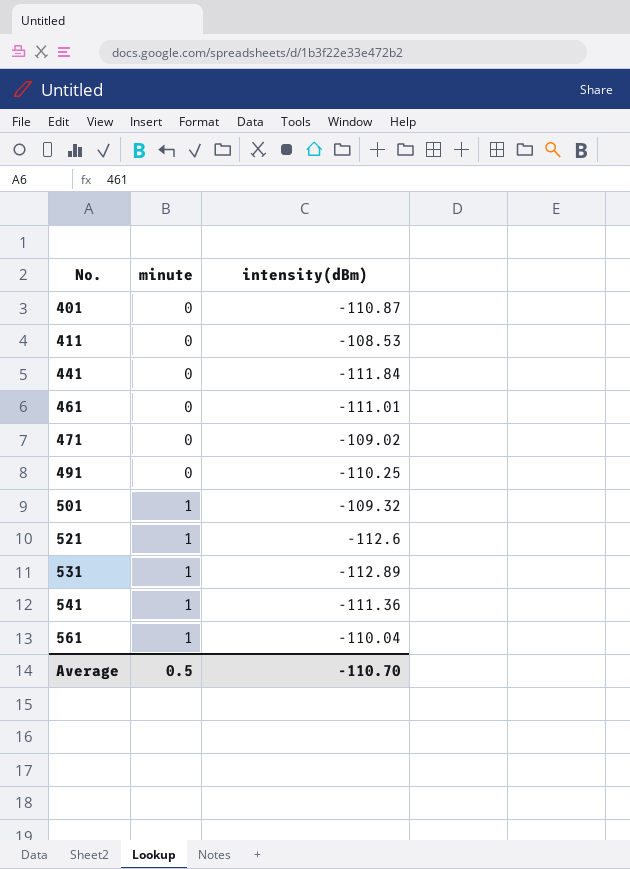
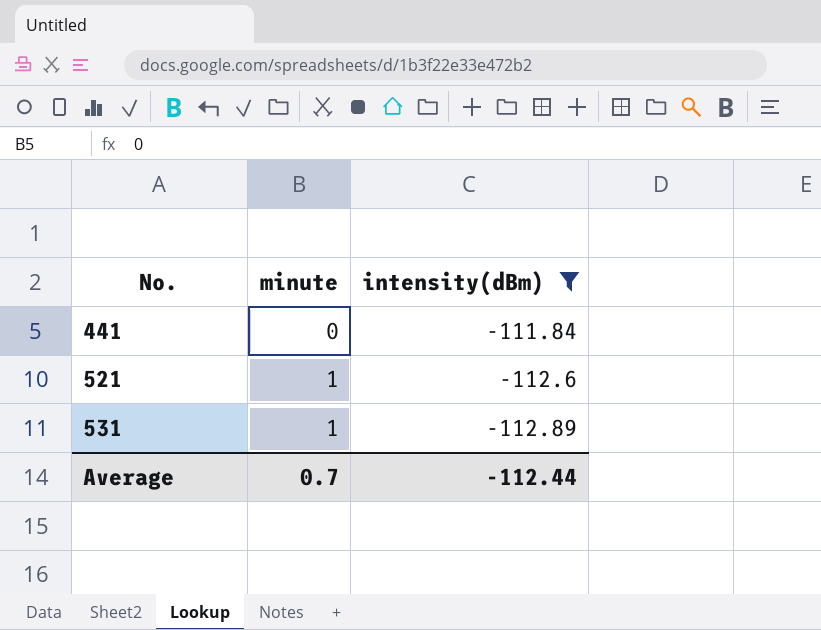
filter: none -> intensity(dBm) <= -111.84
Average | minute: 0.5 -> 0.7
Average | intensity(dBm): -110.70 -> -112.44

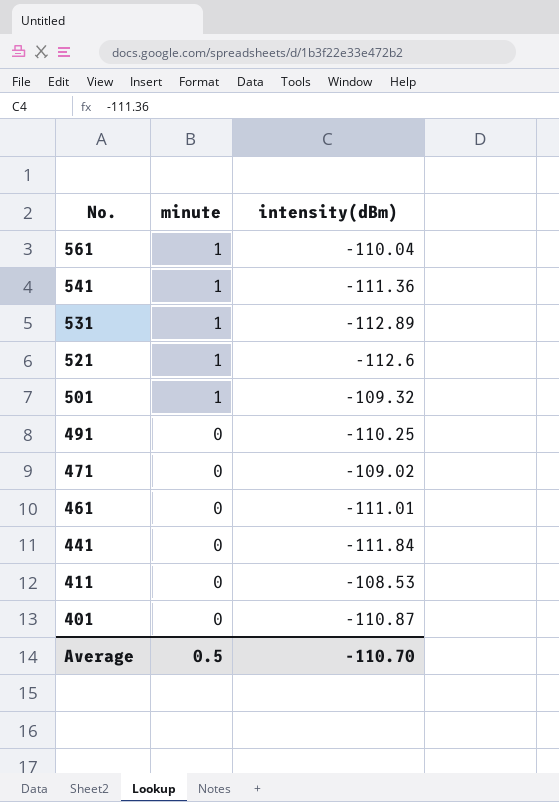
filter: intensity(dBm) <= -111.84 -> none
row order: No. ascending -> No. descending
Average | minute: 0.7 -> 0.5
Average | intensity(dBm): -112.44 -> -110.70

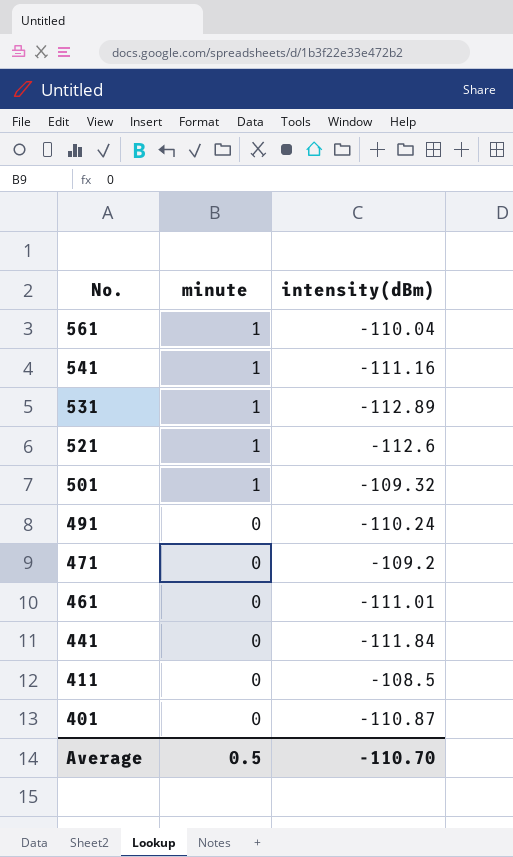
541 | intensity(dBm): -111.36 -> -111.16
491 | intensity(dBm): -110.25 -> -110.24
471 | intensity(dBm): -109.02 -> -109.2
411 | intensity(dBm): -108.53 -> -108.5

